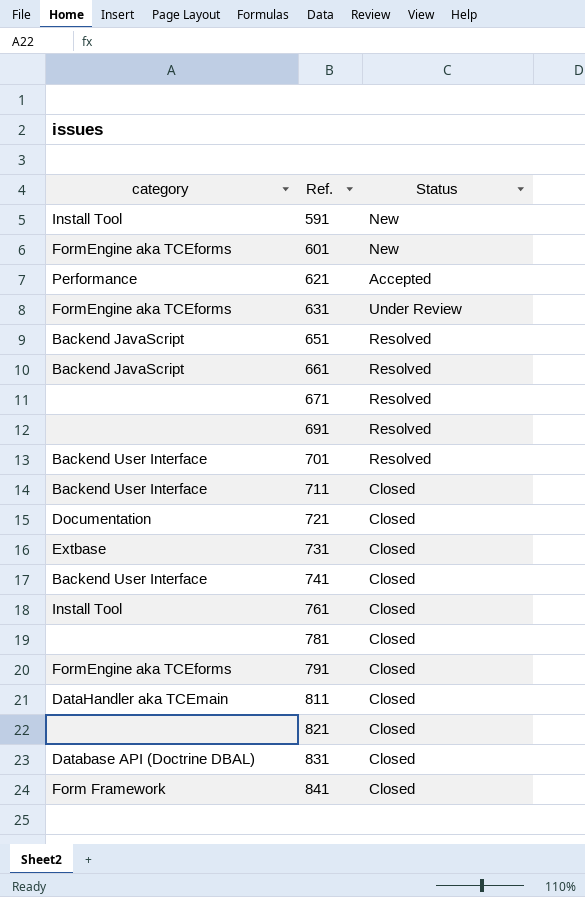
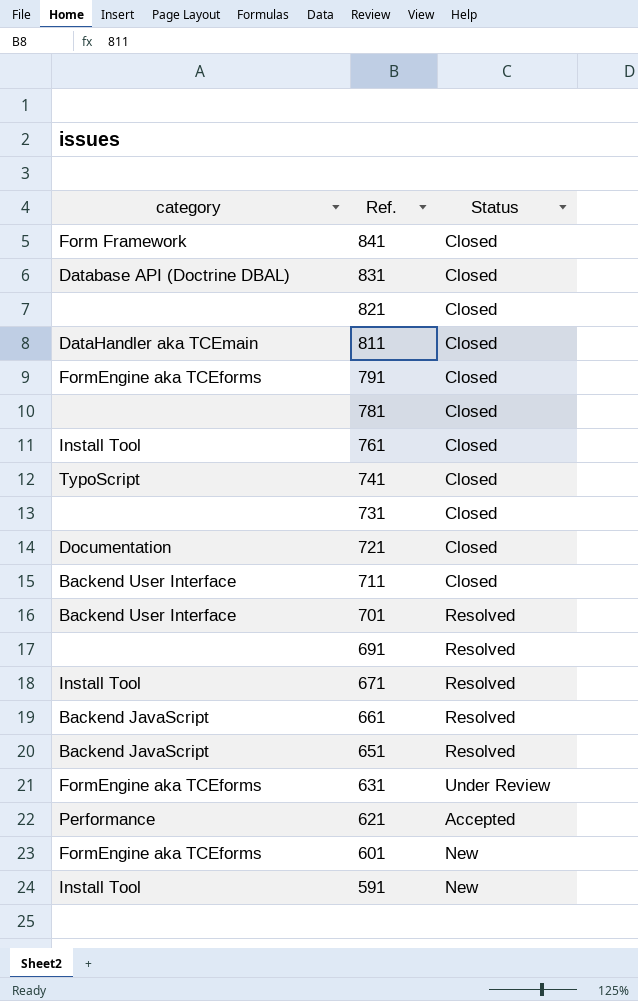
row order: Ref. ascending -> Ref. descending
741 | category: Backend User Interface -> TypoScript
731 | category: Extbase -> none
671 | category: none -> Install Tool

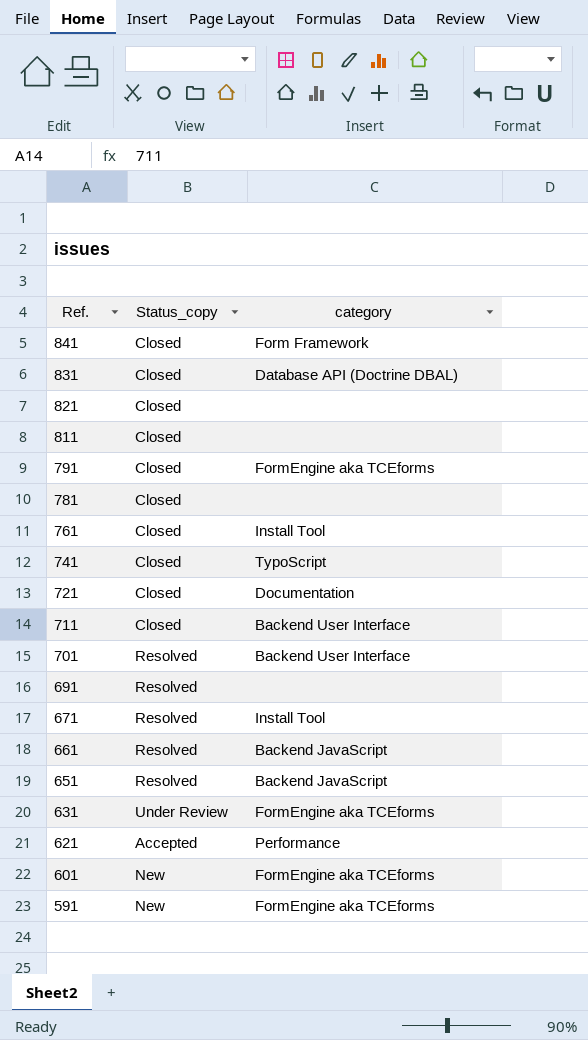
column name: Status -> Status_copy
column category | position: 1 -> 3
row 731: none | Closed -> none
811 | category: DataHandler aka TCEmain -> none
591 | category: Install Tool -> FormEngine aka TCEforms

